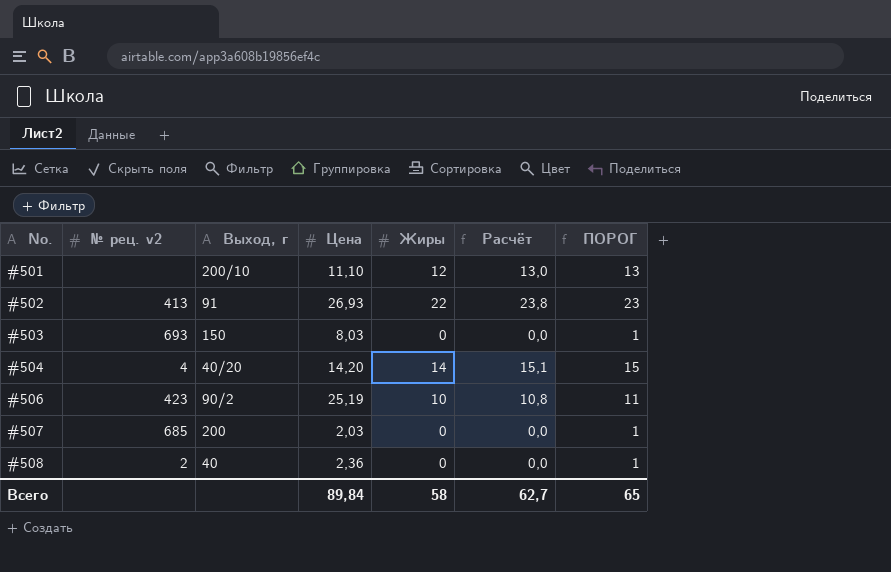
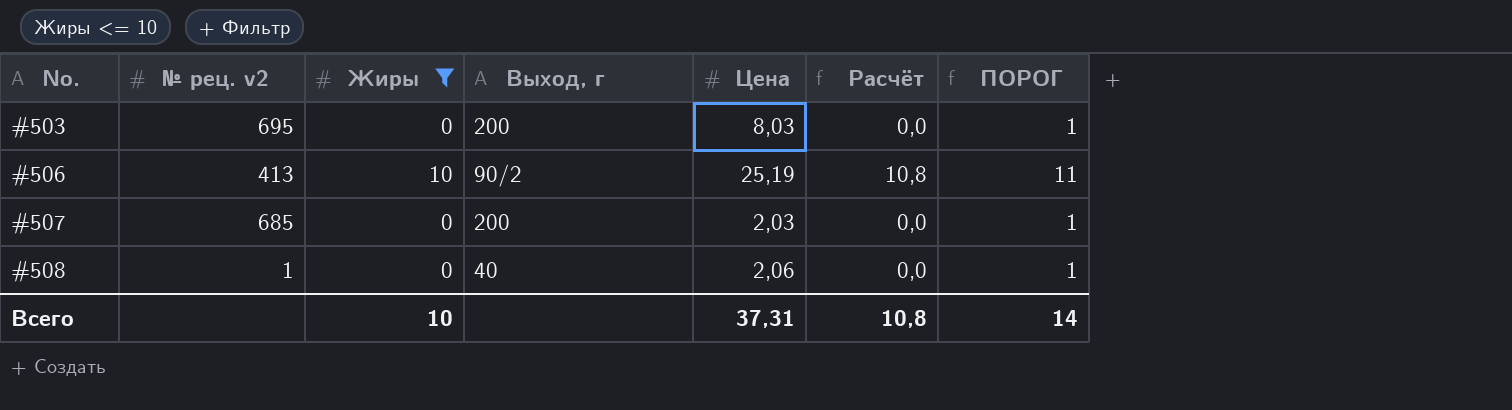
filter: none -> Жиры <= 10
column Жиры | position: 5 -> 3
#503 | № рец. v2: 693 -> 695
#503 | Выход, г: 150 -> 200
#506 | № рец. v2: 423 -> 413
#508 | № рец. v2: 2 -> 1
#508 | Цена: 2,36 -> 2,06
Всего | Жиры: 58 -> 10
Всего | Цена: 89,84 -> 37,31
Всего | Расчёт: 62,7 -> 10,8
Всего | ПОРОГ: 65 -> 14

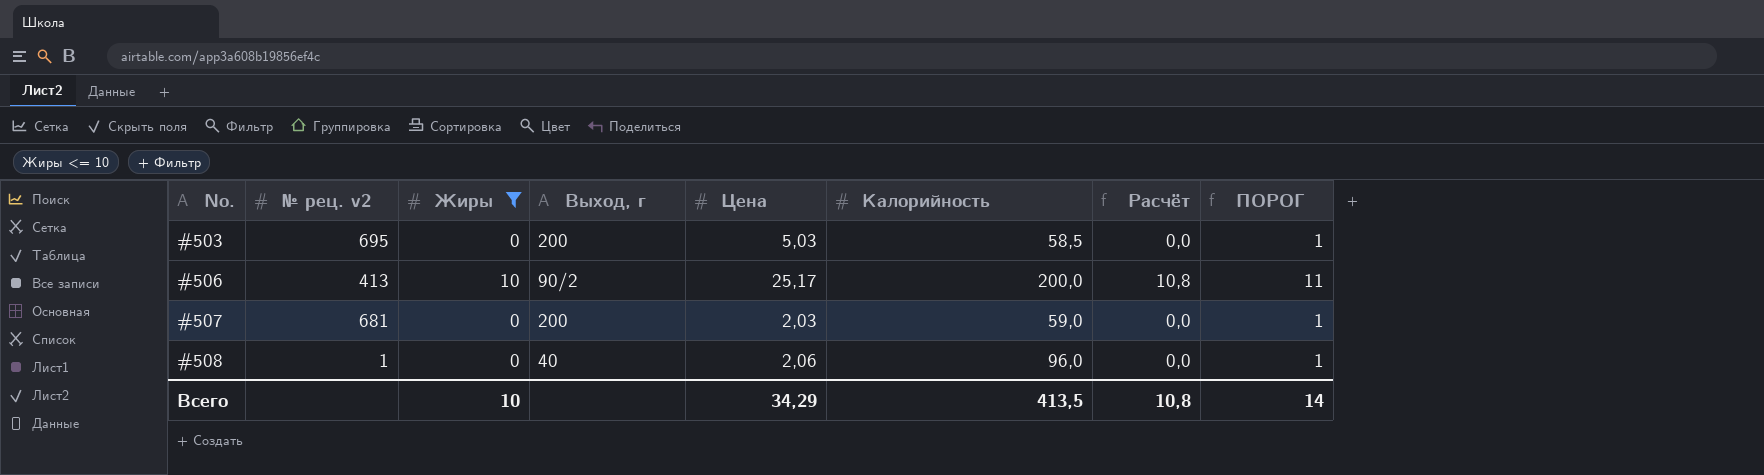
column Калорийность | position: none -> 6
#503 | Цена: 8,03 -> 5,03
#506 | Цена: 25,19 -> 25,17
#507 | № рец. v2: 685 -> 681
Всего | Цена: 37,31 -> 34,29

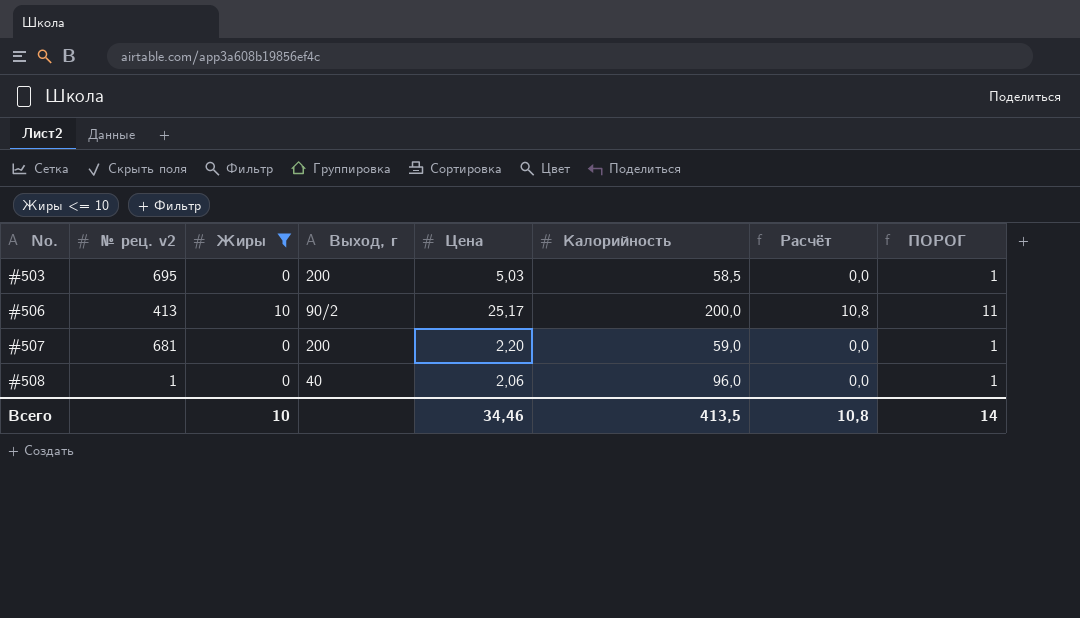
#507 | Цена: 2,03 -> 2,20
Всего | Цена: 34,29 -> 34,46

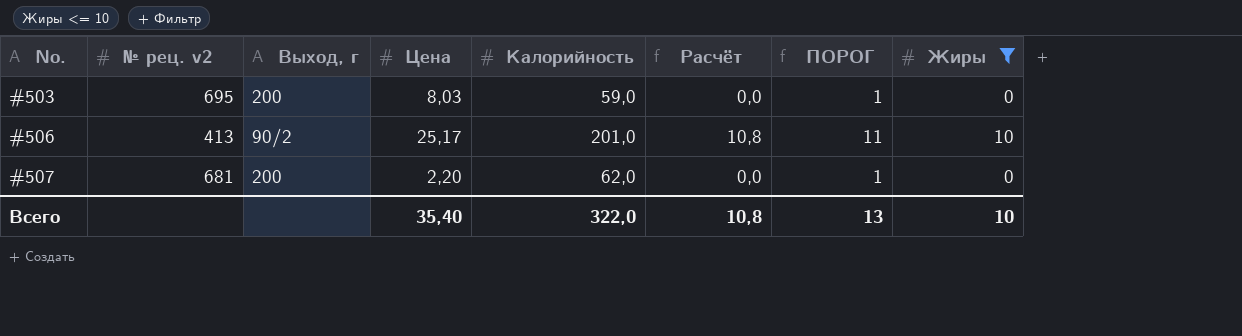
column Жиры | position: 3 -> 8
row #508: 1 | 0 | 40 | 2,06 | 96,0 | 0,0 | 1 -> none
#503 | Цена: 5,03 -> 8,03
#503 | Калорийность: 58,5 -> 59,0
#506 | Калорийность: 200,0 -> 201,0
#507 | Калорийность: 59,0 -> 62,0
Всего | Цена: 34,46 -> 35,40
Всего | Калорийность: 413,5 -> 322,0
Всего | ПОРОГ: 14 -> 13

